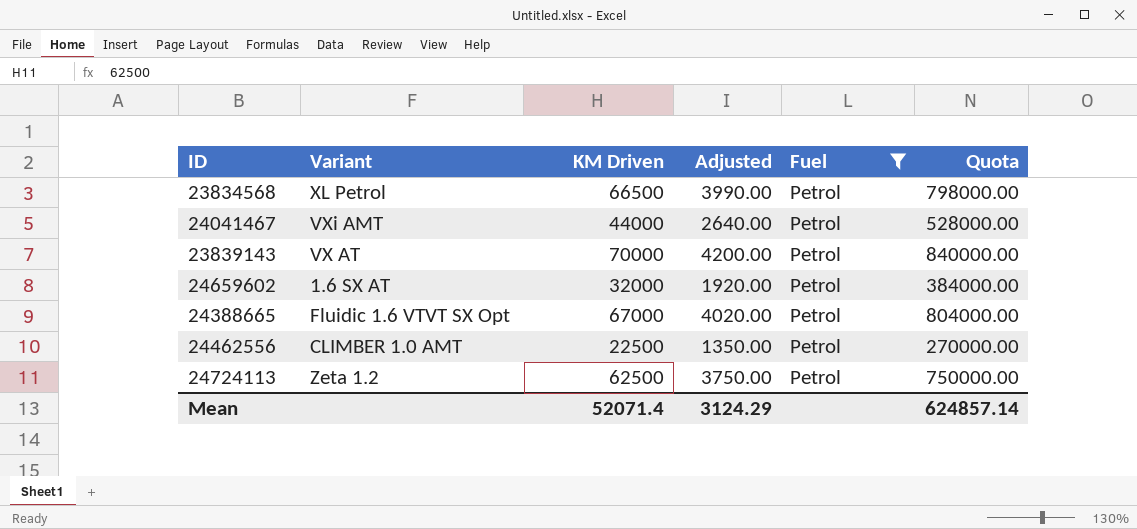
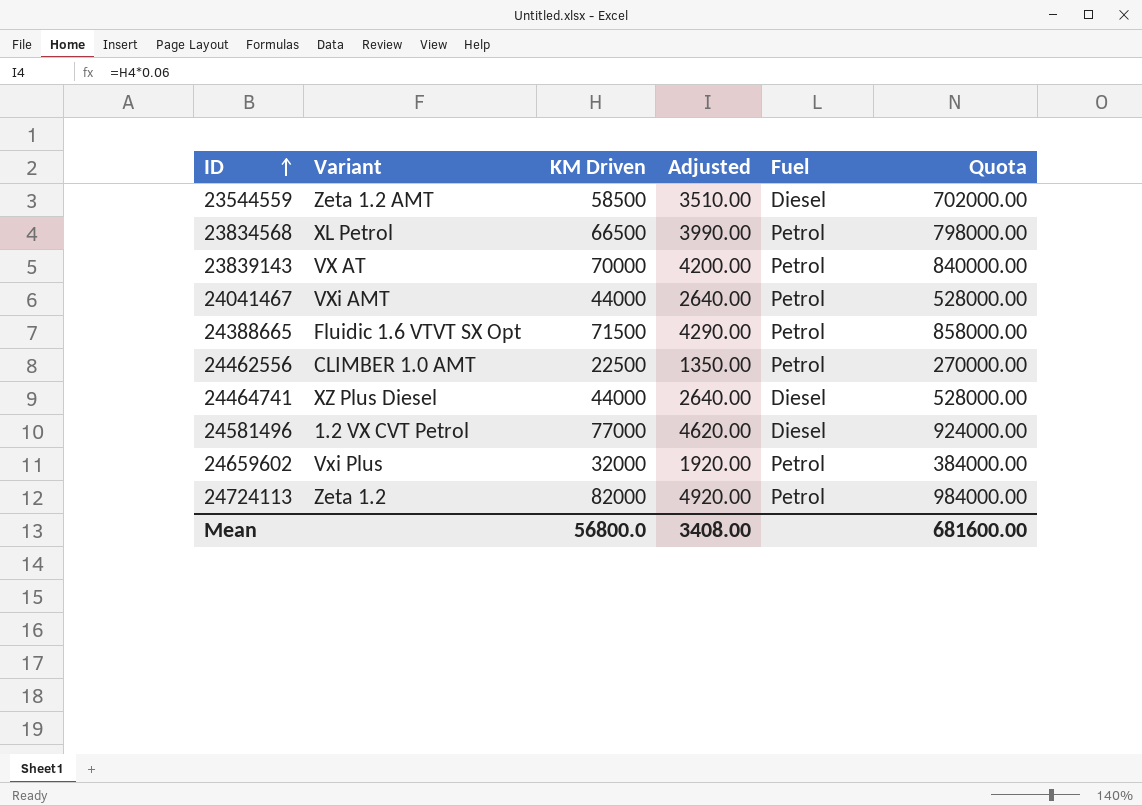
filter: Fuel = Petrol -> none
row order: none -> ID ascending
24388665 | KM Driven: 67000 -> 71500
24388665 | Adjusted: 4020.00 -> 4290.00
24388665 | Quota: 804000.00 -> 858000.00
24659602 | Variant: 1.6 SX AT -> Vxi Plus
24724113 | KM Driven: 62500 -> 82000
24724113 | Adjusted: 3750.00 -> 4920.00
24724113 | Quota: 750000.00 -> 984000.00
Mean | KM Driven: 52071.4 -> 56800.0
Mean | Adjusted: 3124.29 -> 3408.00
Mean | Quota: 624857.14 -> 681600.00

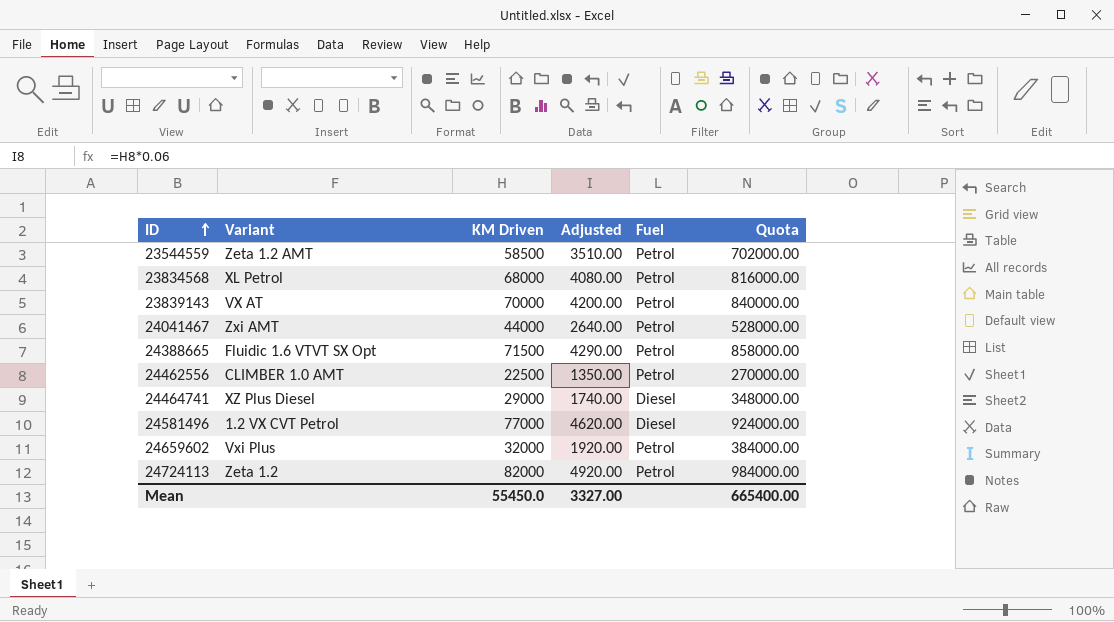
23544559 | Fuel: Diesel -> Petrol
23834568 | KM Driven: 66500 -> 68000
23834568 | Adjusted: 3990.00 -> 4080.00
23834568 | Quota: 798000.00 -> 816000.00
24041467 | Variant: VXi AMT -> Zxi AMT
24464741 | KM Driven: 44000 -> 29000
24464741 | Adjusted: 2640.00 -> 1740.00
24464741 | Quota: 528000.00 -> 348000.00
Mean | KM Driven: 56800.0 -> 55450.0
Mean | Adjusted: 3408.00 -> 3327.00
Mean | Quota: 681600.00 -> 665400.00

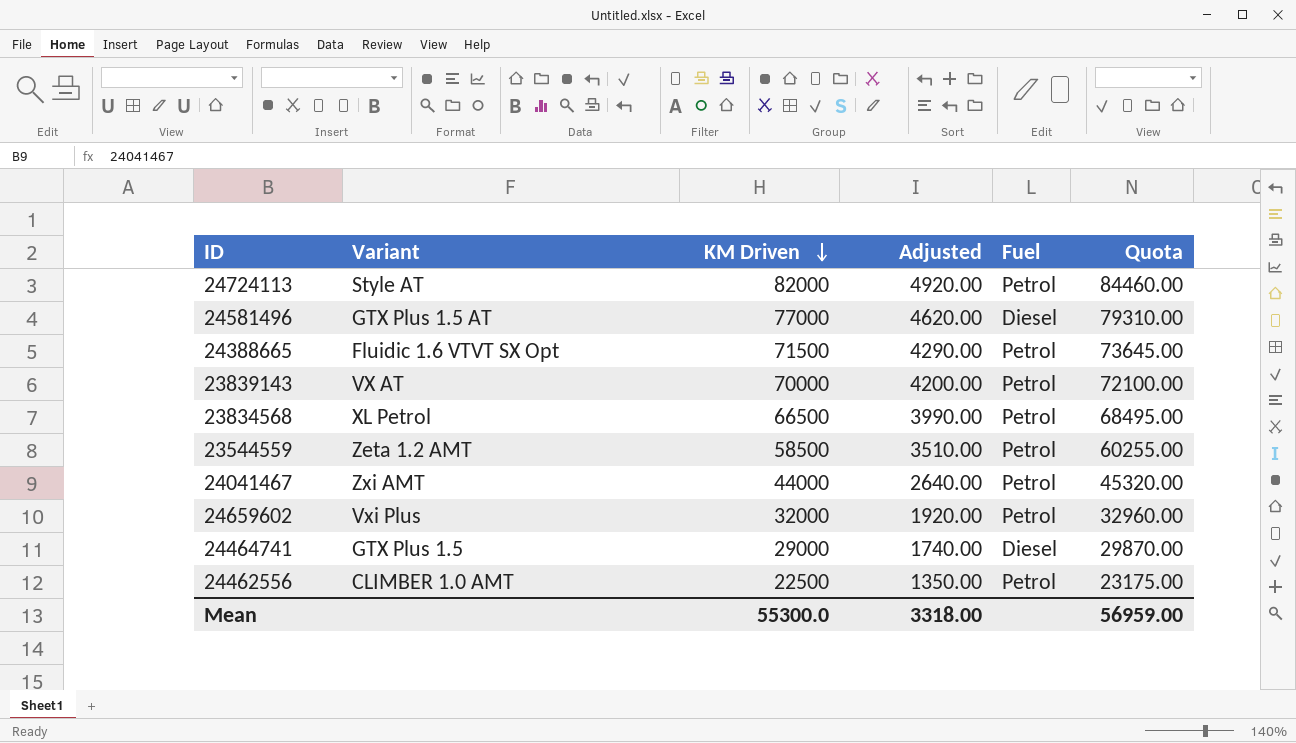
row order: ID ascending -> KM Driven descending
column Quota | formula: [KM Driven] * 12 -> [KM Driven] * 1.03
24724113 | Variant: Zeta 1.2 -> Style AT
24581496 | Variant: 1.2 VX CVT Petrol -> GTX Plus 1.5 AT
23834568 | KM Driven: 68000 -> 66500
23834568 | Adjusted: 4080.00 -> 3990.00
24464741 | Variant: XZ Plus Diesel -> GTX Plus 1.5
Mean | KM Driven: 55450.0 -> 55300.0
Mean | Adjusted: 3327.00 -> 3318.00
Mean | Quota: 665400.00 -> 56959.00

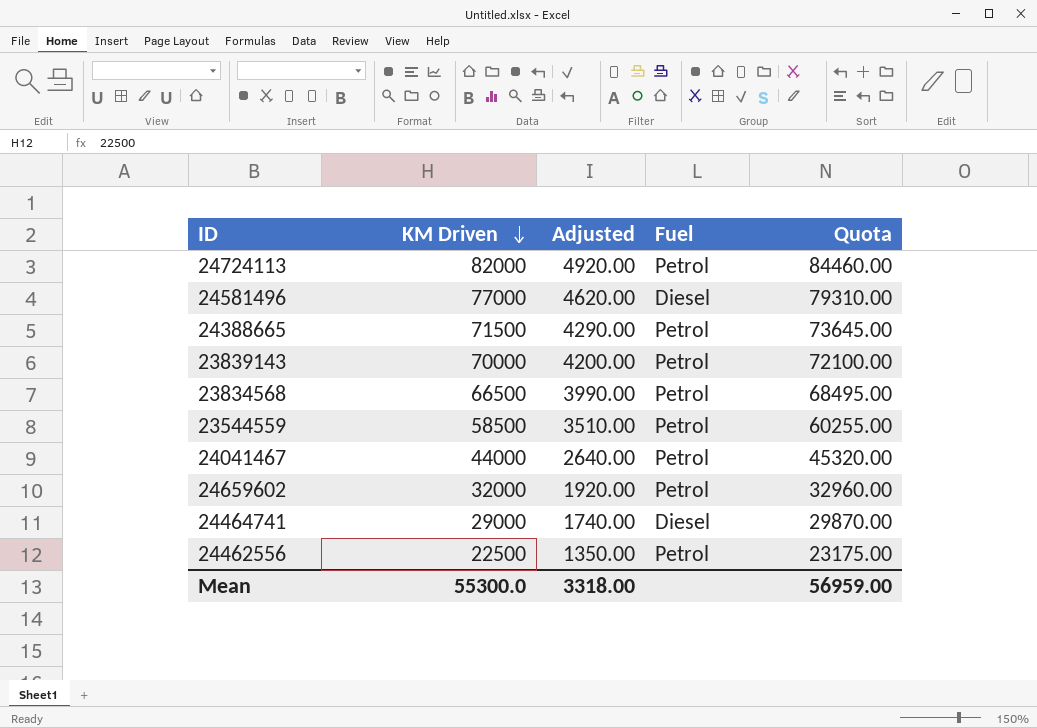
column Variant | position: 2 -> none

